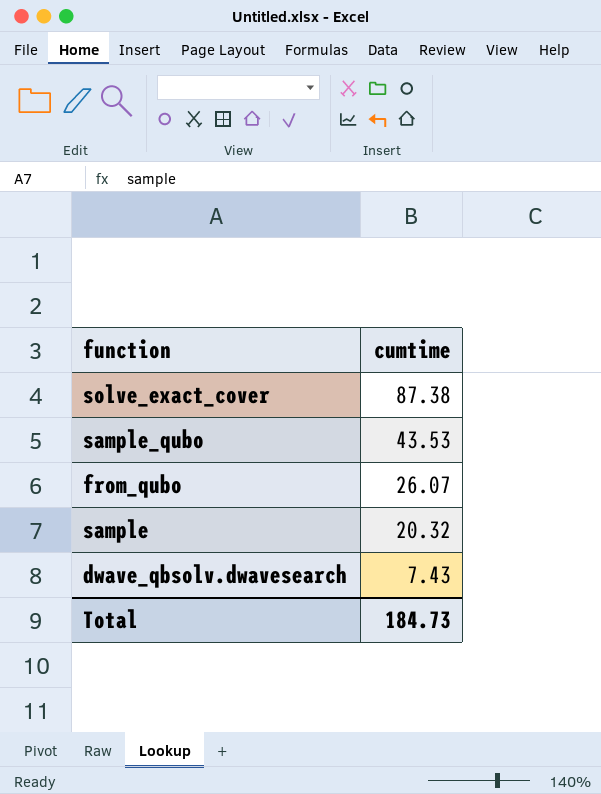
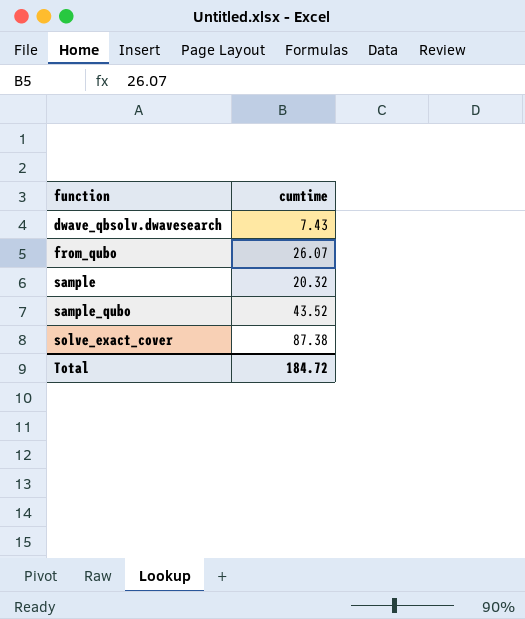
row order: cumtime descending -> function ascending
sample_qubo | cumtime: 43.53 -> 43.52
Total | cumtime: 184.73 -> 184.72

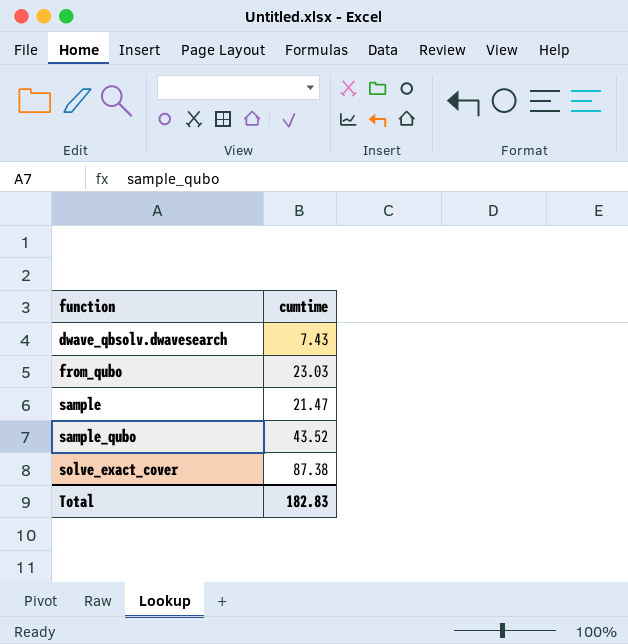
from_qubo | cumtime: 26.07 -> 23.03
sample | cumtime: 20.32 -> 21.47
Total | cumtime: 184.72 -> 182.83

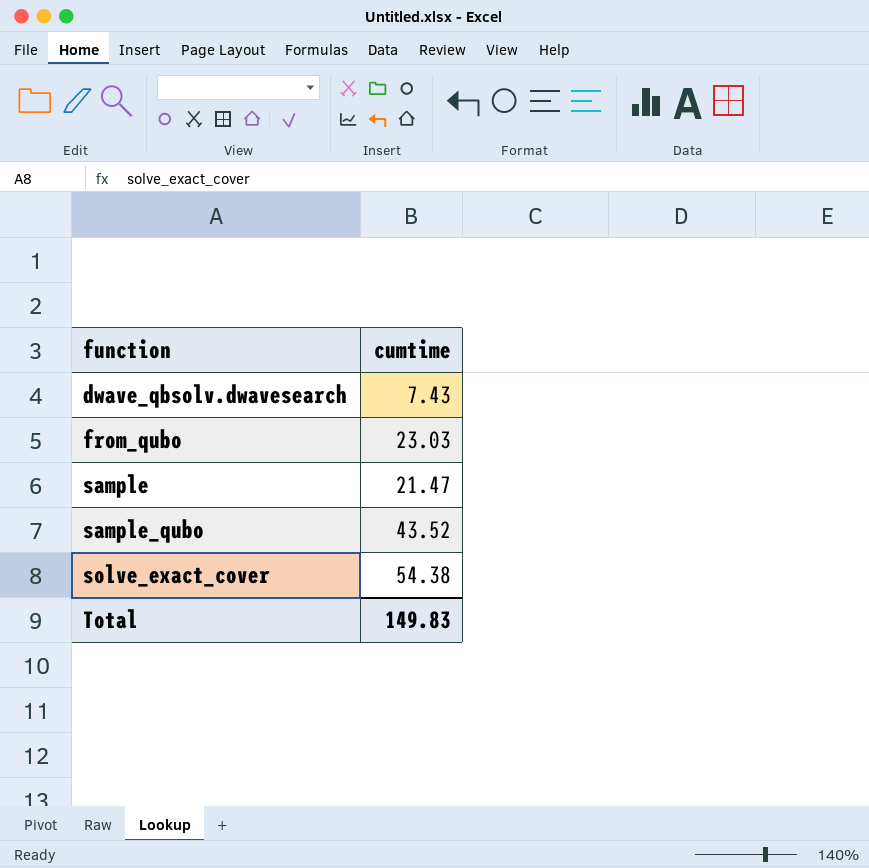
solve_exact_cover | cumtime: 87.38 -> 54.38
Total | cumtime: 182.83 -> 149.83

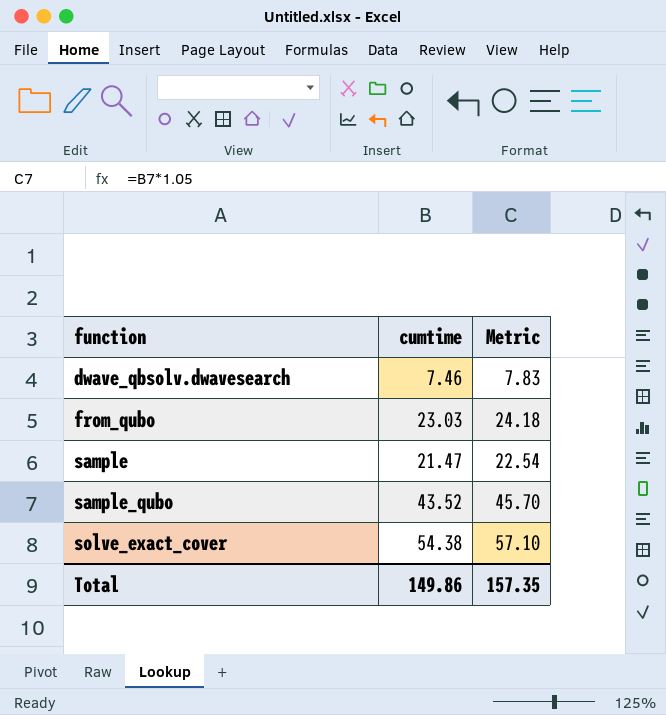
column Metric | formula: none -> [cumtime] * 1.05
dwave_qbsolv.dwavesearch | cumtime: 7.43 -> 7.46
Total | cumtime: 149.83 -> 149.86

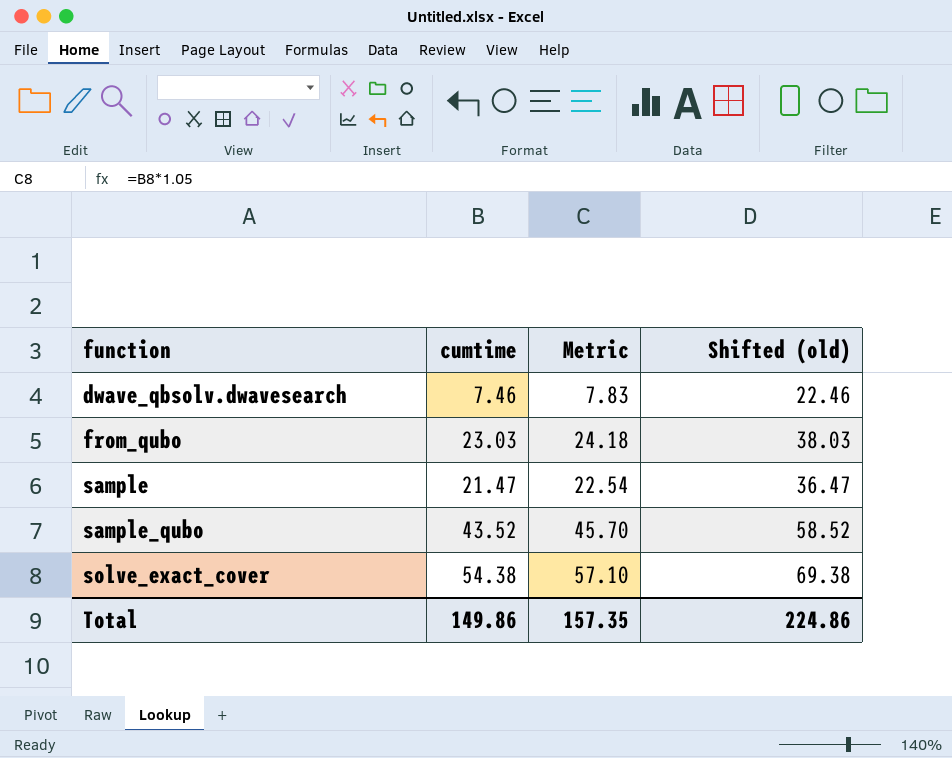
column Shifted (old) | formula: none -> [cumtime] + 15

